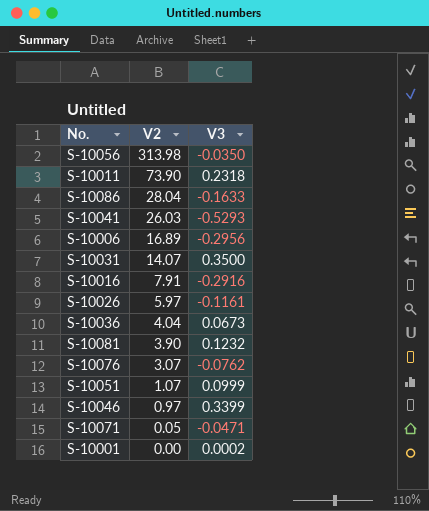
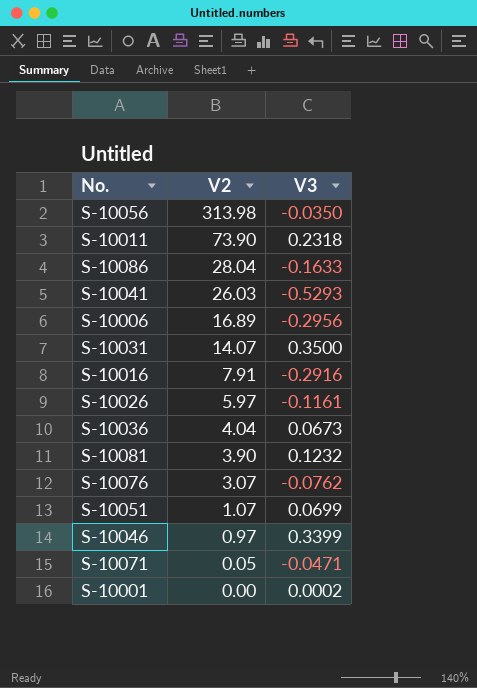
S-10051 | V3: 0.0999 -> 0.0699

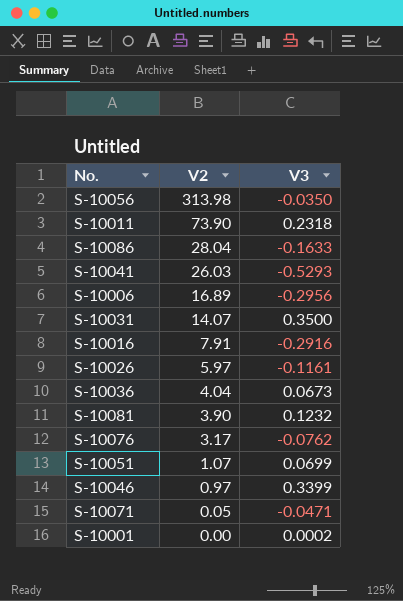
S-10076 | V2: 3.07 -> 3.17

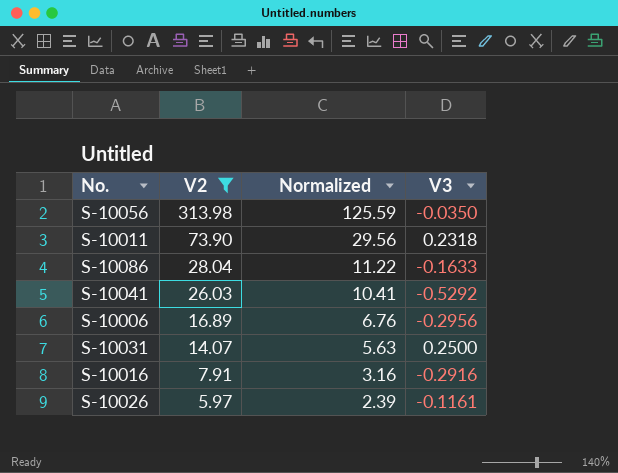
filter: none -> V2 >= 5.97
column Normalized | formula: none -> [V2] * 0.4
S-10041 | V3: -0.5293 -> -0.5292
S-10031 | V3: 0.3500 -> 0.2500

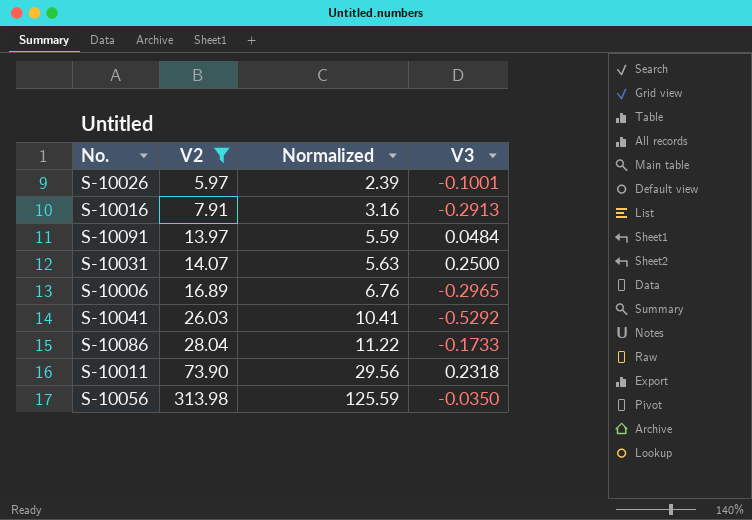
row order: V2 descending -> V2 ascending
S-10026 | V3: -0.1161 -> -0.1001
S-10016 | V3: -0.2916 -> -0.2913
row S-10091: none -> 13.97 | 5.59 | 0.0484
S-10006 | V3: -0.2956 -> -0.2965
S-10086 | V3: -0.1633 -> -0.1733

